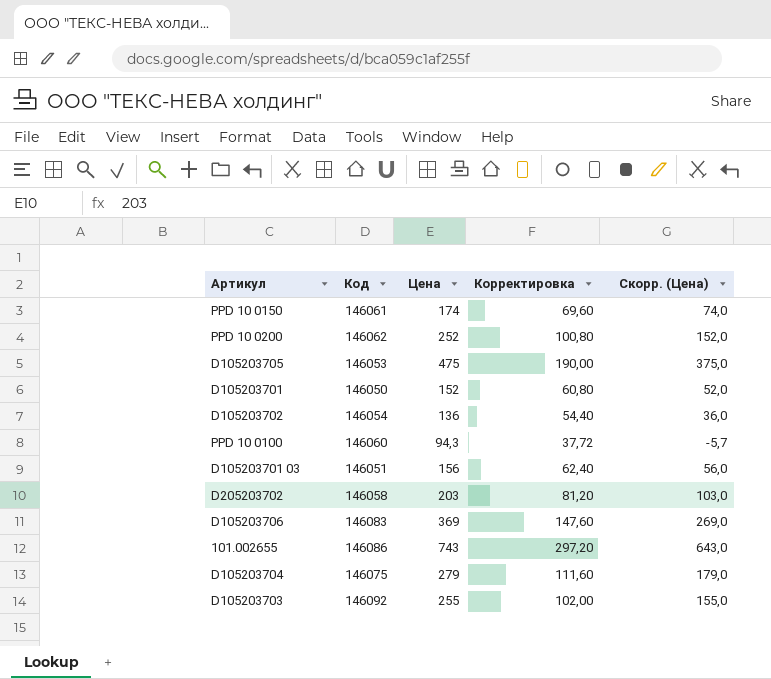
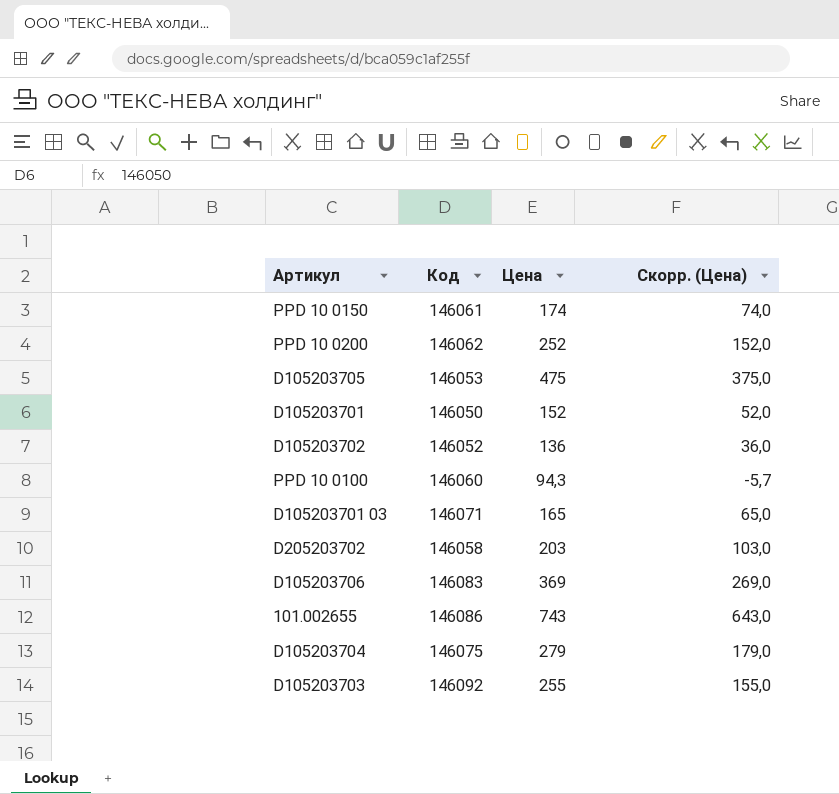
column Корректировка | formula: [Цена] * 0,4 -> none
D105203702 | Код: 146054 -> 146052
D105203701 03 | Код: 146051 -> 146071
D105203701 03 | Цена: 156 -> 165
D105203701 03 | Скорр. (Цена): 56,0 -> 65,0

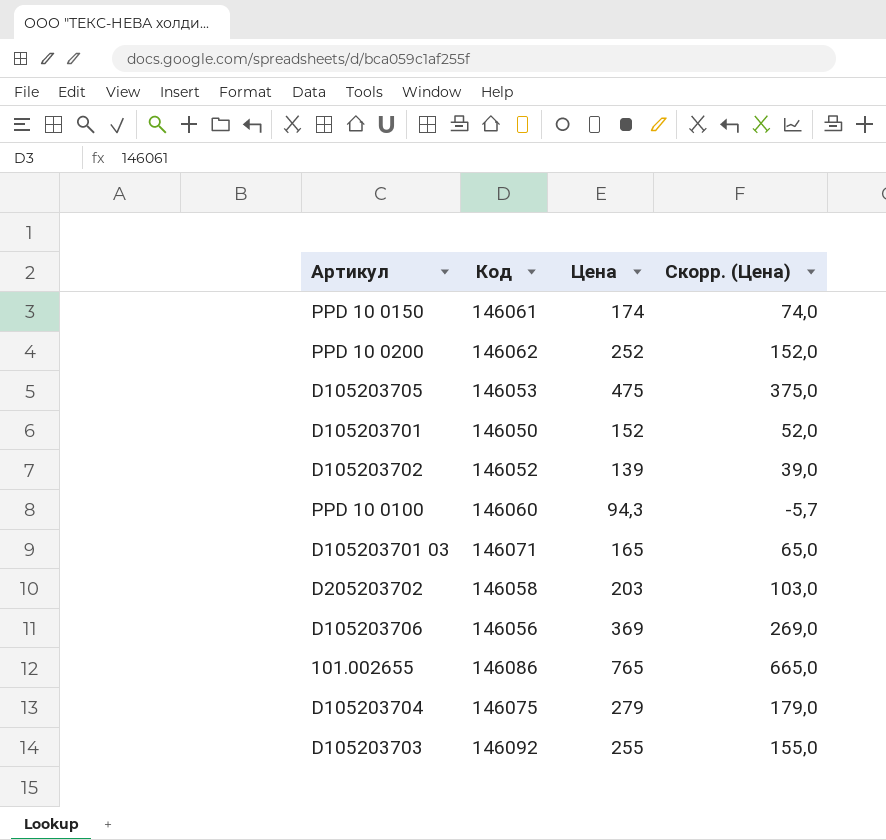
D105203702 | Цена: 136 -> 139
D105203702 | Скорр. (Цена): 36,0 -> 39,0
D105203706 | Код: 146083 -> 146056
101.002655 | Цена: 743 -> 765
101.002655 | Скорр. (Цена): 643,0 -> 665,0

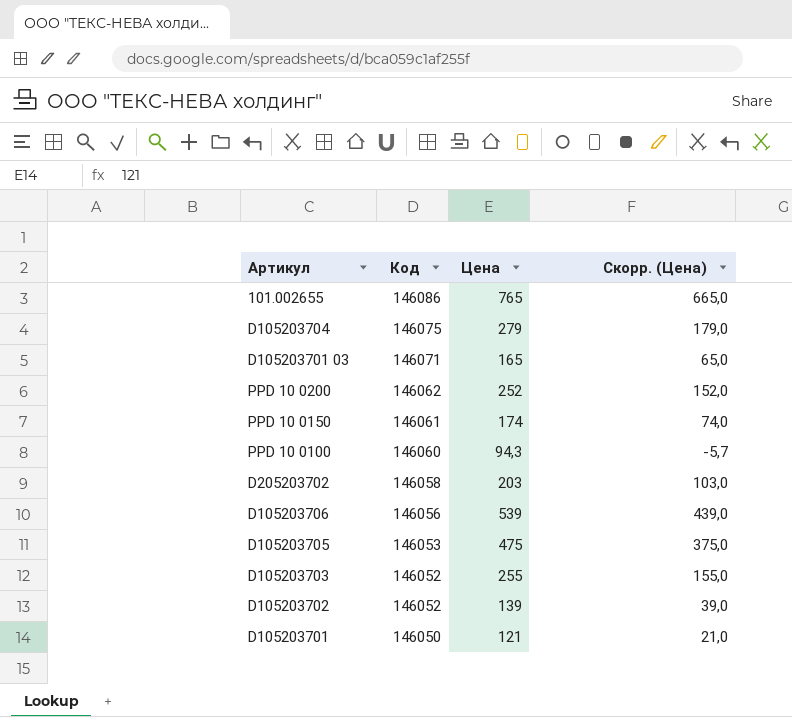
row order: none -> Код descending
D105203706 | Цена: 369 -> 539
D105203706 | Скорр. (Цена): 269,0 -> 439,0
D105203703 | Код: 146092 -> 146052
D105203701 | Цена: 152 -> 121
D105203701 | Скорр. (Цена): 52,0 -> 21,0

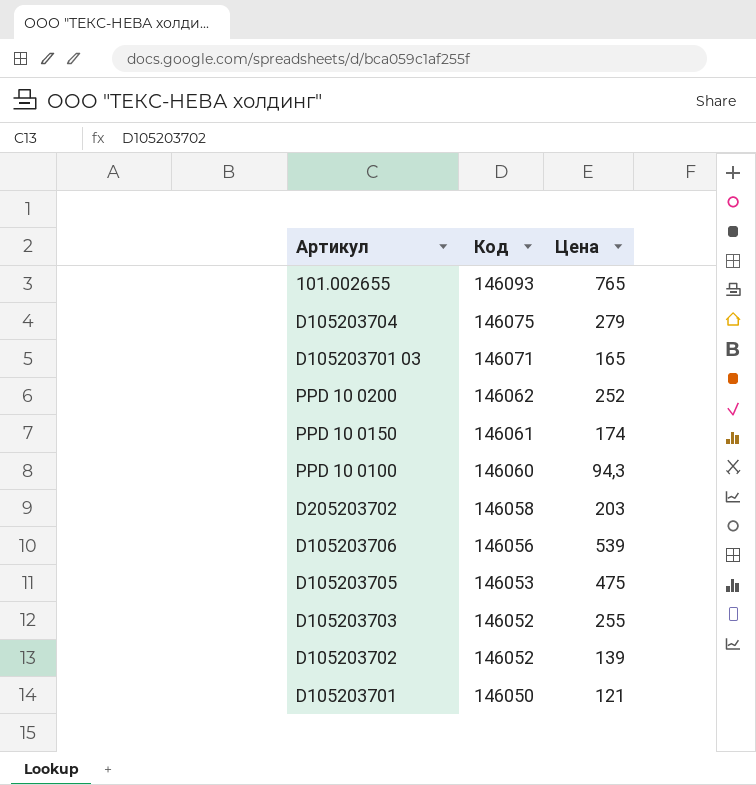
column Скорр. (Цена) | formula: [Цена] - 100 -> none
101.002655 | Код: 146086 -> 146093

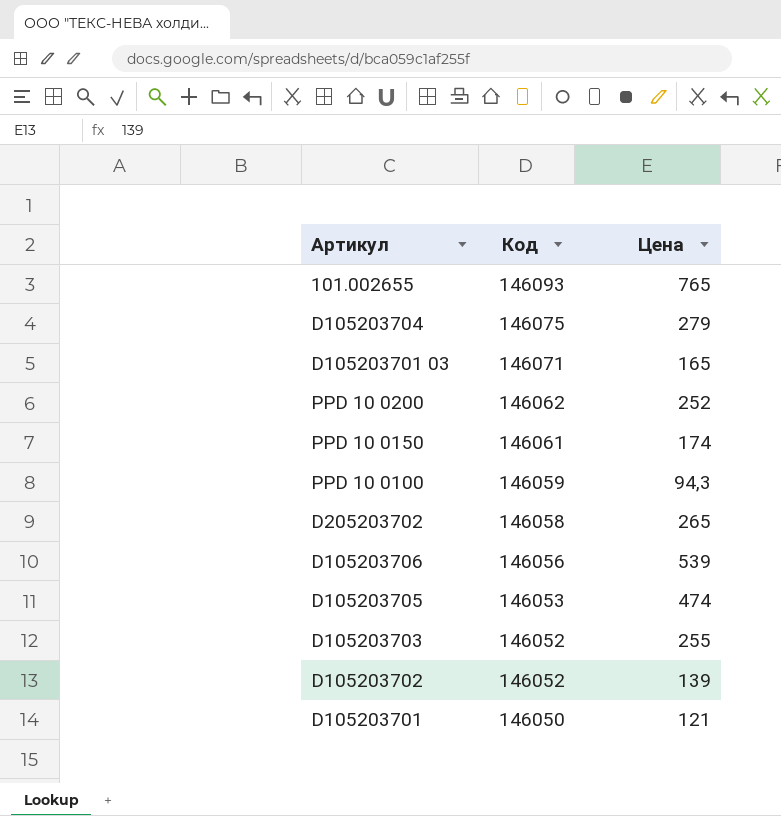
PPD 10 0100 | Код: 146060 -> 146059
D205203702 | Цена: 203 -> 265
D105203705 | Цена: 475 -> 474

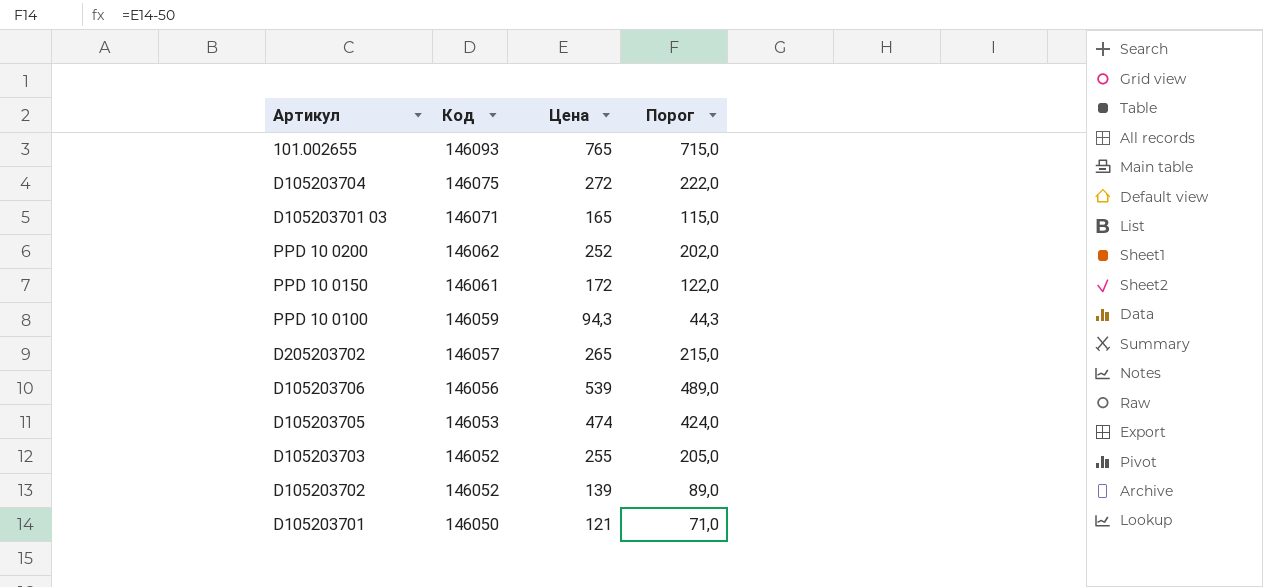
column Порог | formula: none -> [Цена] - 50
D105203704 | Цена: 279 -> 272
PPD 10 0150 | Цена: 174 -> 172
D205203702 | Код: 146058 -> 146057

